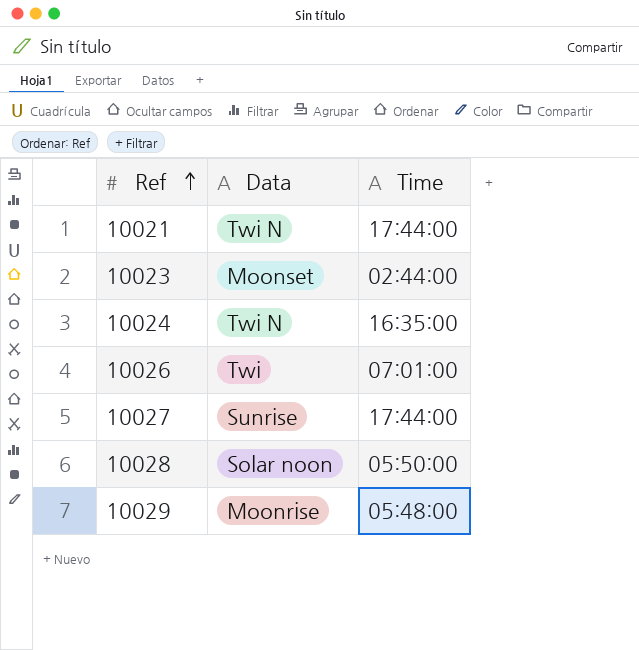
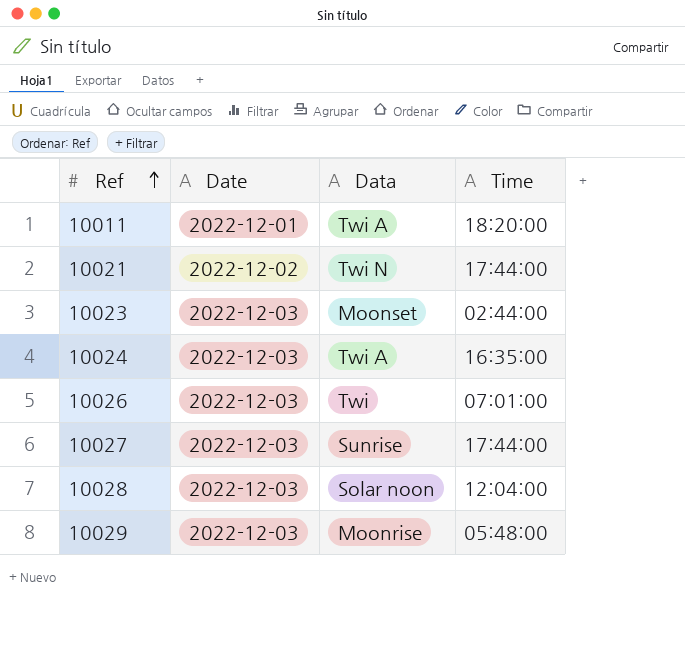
column Date | position: none -> 2
row 10011: none -> 2022-12-01 | Twi A | 18:20:00
10024 | Data: Twi N -> Twi A
10028 | Time: 05:50:00 -> 12:04:00

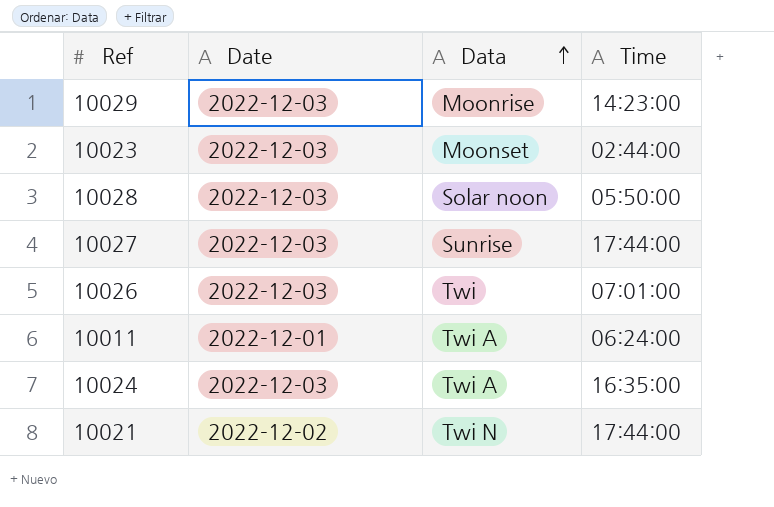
row order: Ref ascending -> Data ascending
10029 | Time: 05:48:00 -> 14:23:00
10028 | Time: 12:04:00 -> 05:50:00
10011 | Time: 18:20:00 -> 06:24:00

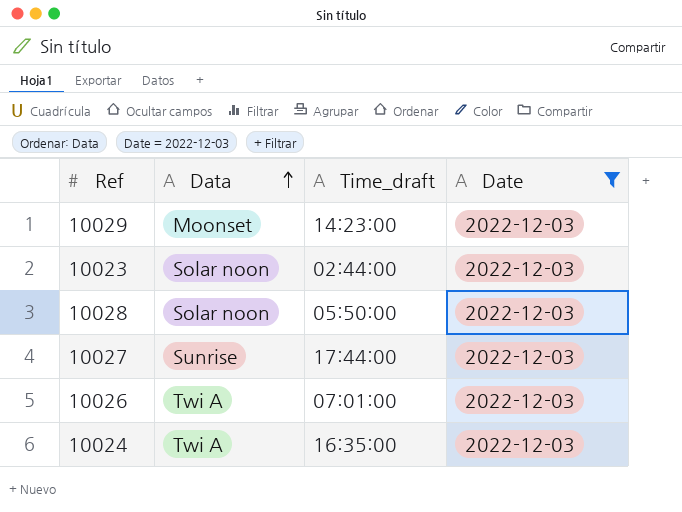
filter: none -> Date = 2022-12-03
column name: Time -> Time_draft
column Date | position: 2 -> 4
10029 | Data: Moonrise -> Moonset
10023 | Data: Moonset -> Solar noon
10026 | Data: Twi -> Twi A

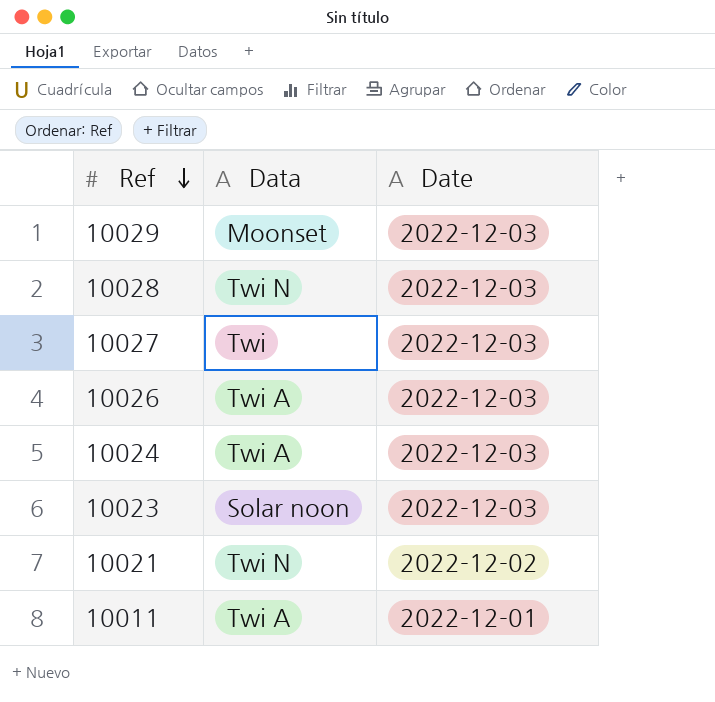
filter: Date = 2022-12-03 -> none
row order: Data ascending -> Ref descending
column Time_draft | position: 3 -> none
10028 | Data: Solar noon -> Twi N
10027 | Data: Sunrise -> Twi

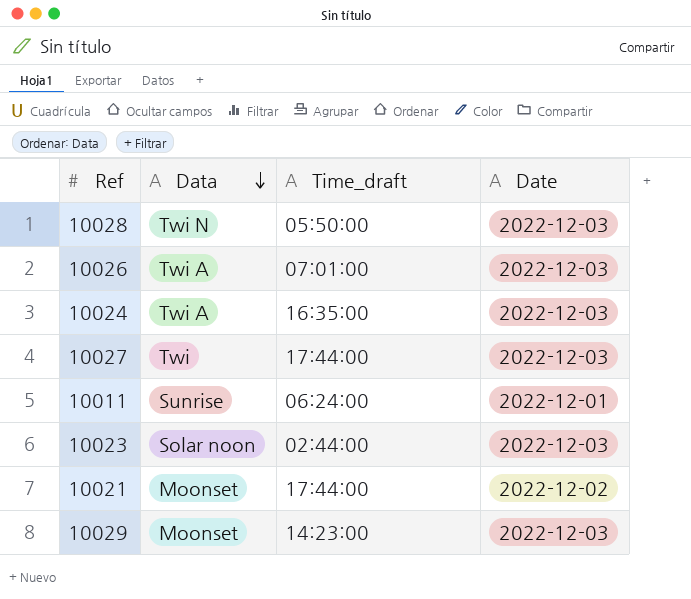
row order: Ref descending -> Data descending
column Time_draft | position: none -> 3
10011 | Data: Twi A -> Sunrise
10021 | Data: Twi N -> Moonset

